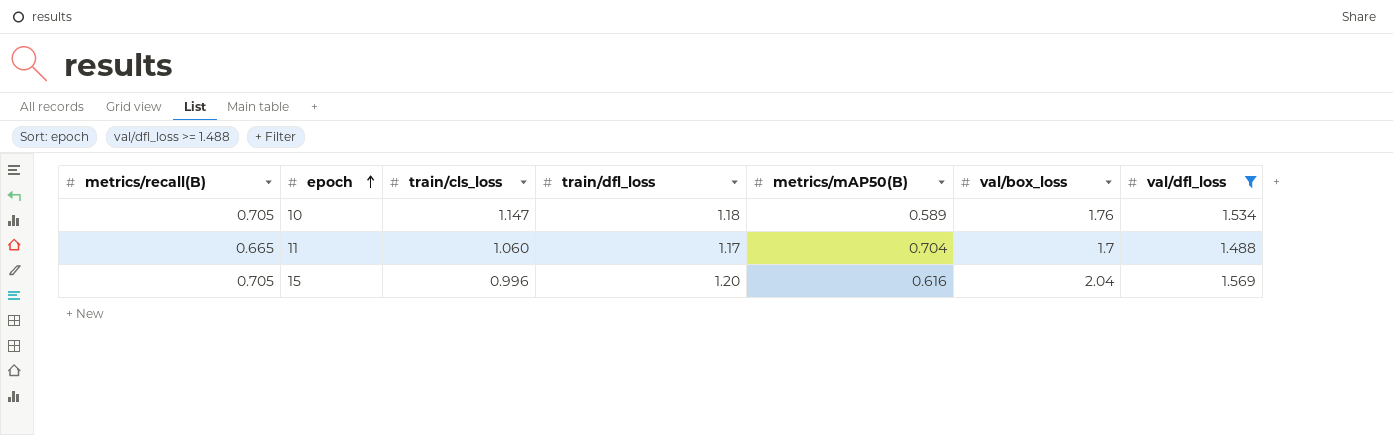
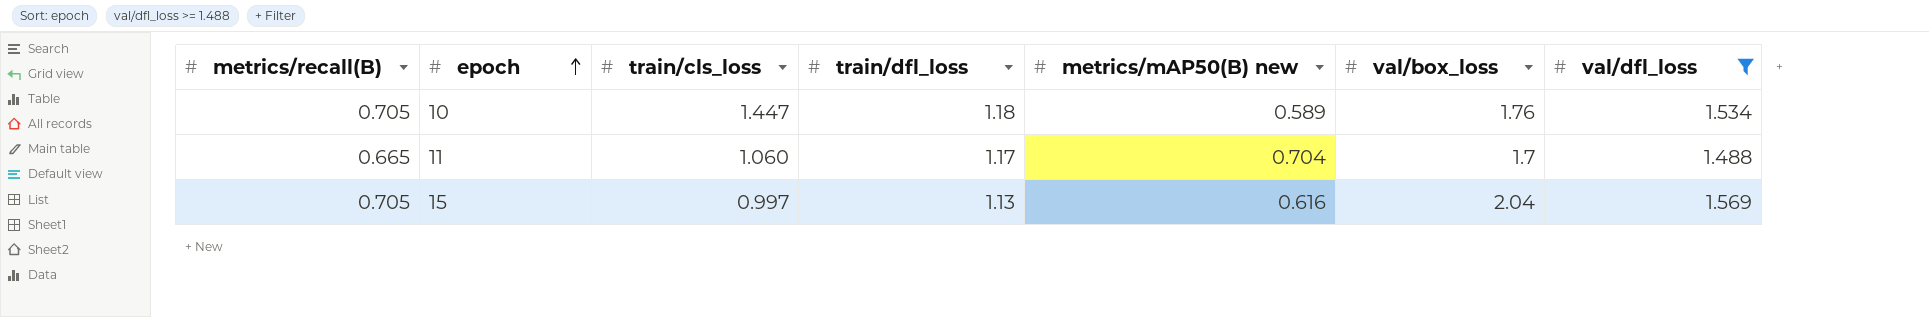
column name: metrics/mAP50(B) -> metrics/mAP50(B) new
10 | train/cls_loss: 1.147 -> 1.447
15 | train/cls_loss: 0.996 -> 0.997
15 | train/dfl_loss: 1.20 -> 1.13

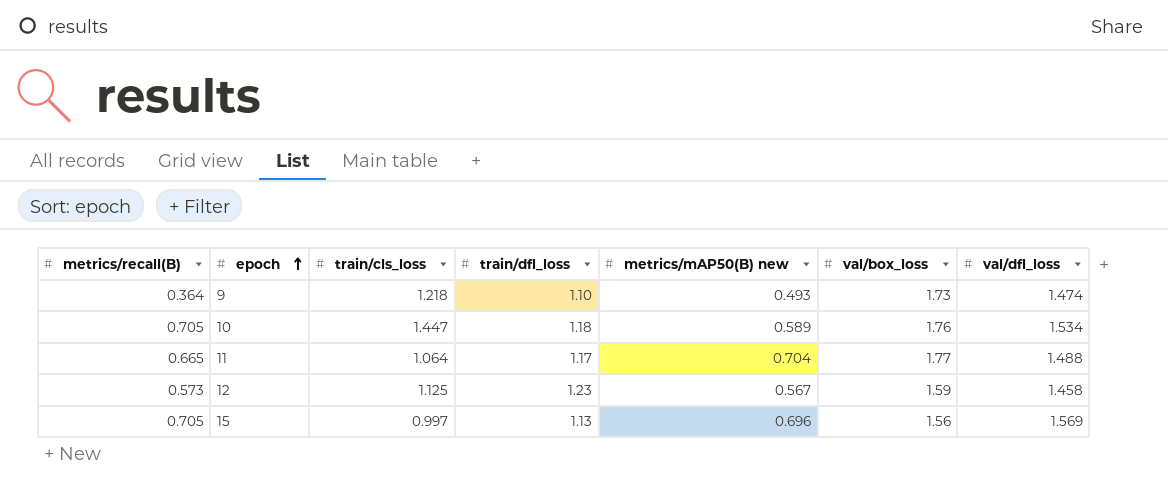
filter: val/dfl_loss >= 1.488 -> none
11 | train/cls_loss: 1.060 -> 1.064
11 | val/box_loss: 1.7 -> 1.77
15 | metrics/mAP50(B) new: 0.616 -> 0.696
15 | val/box_loss: 2.04 -> 1.56

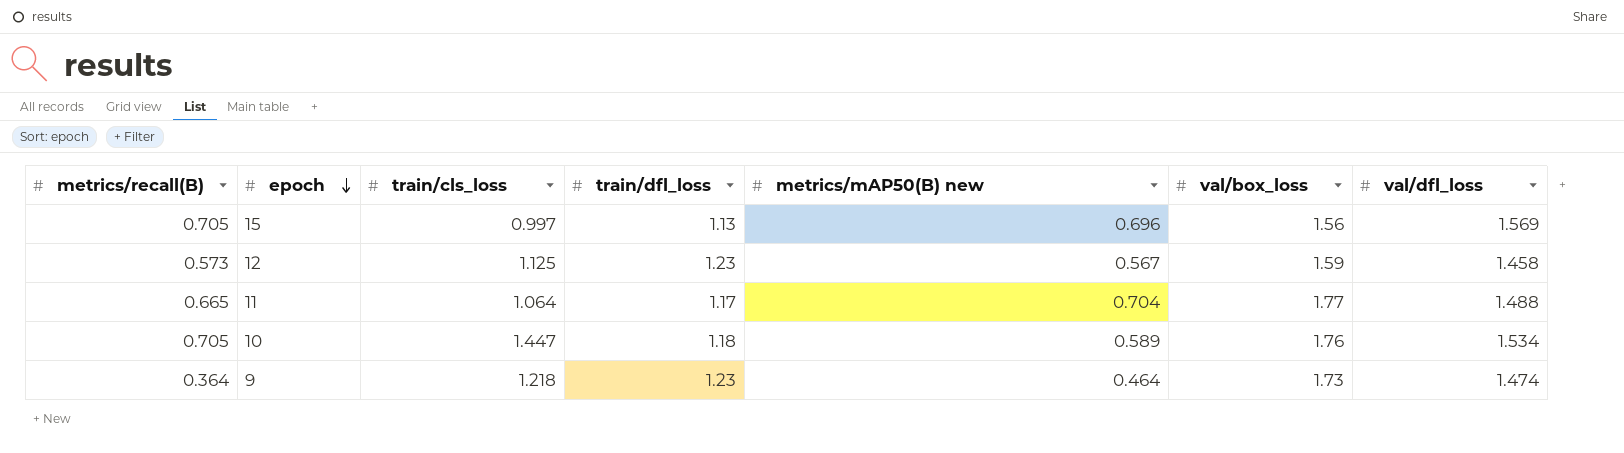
row order: epoch ascending -> epoch descending
9 | train/dfl_loss: 1.10 -> 1.23
9 | metrics/mAP50(B) new: 0.493 -> 0.464

